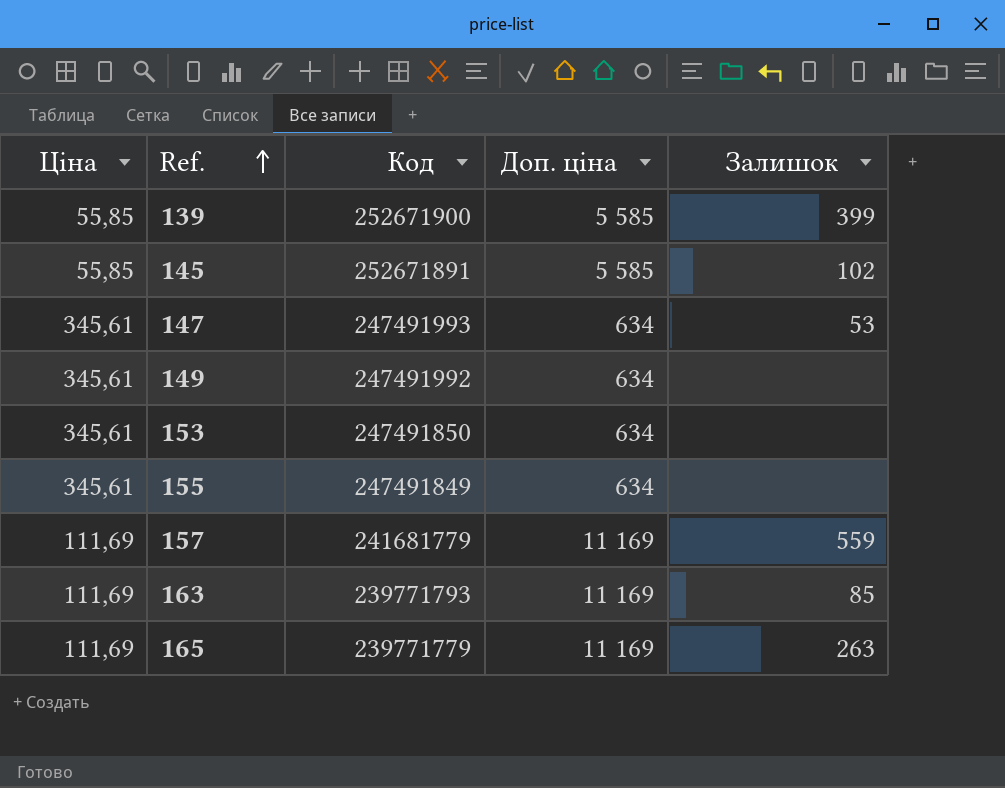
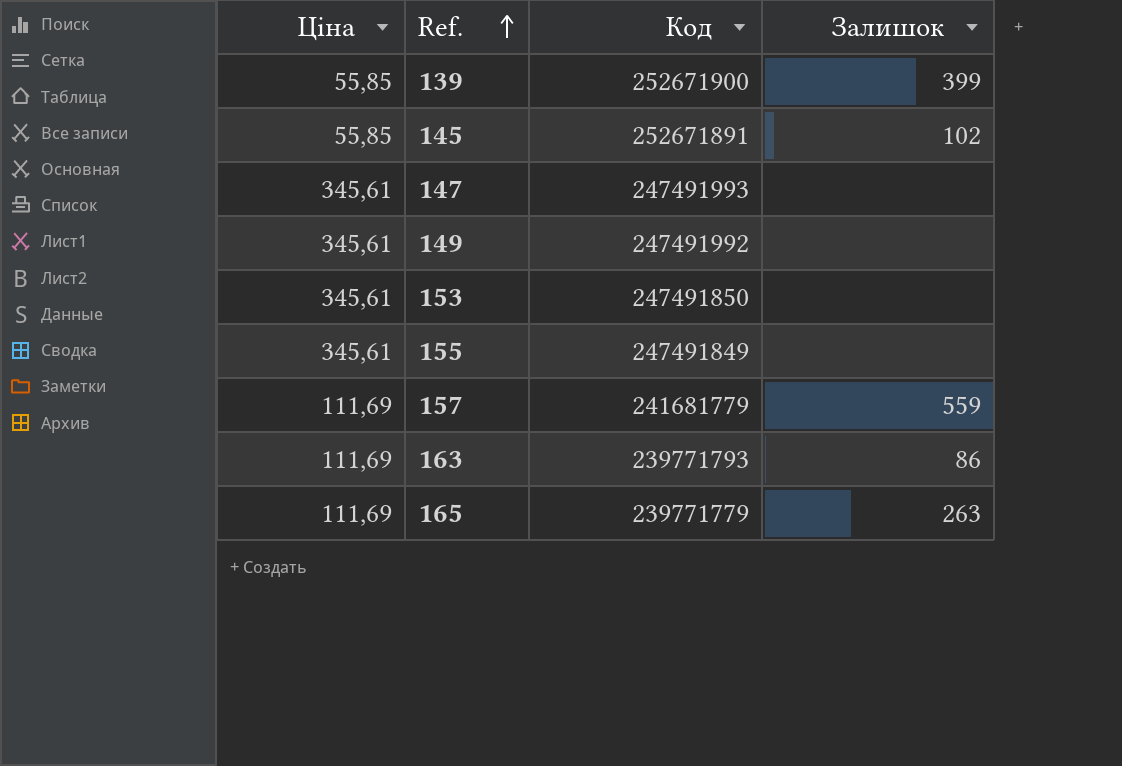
column Доп. ціна | position: 4 -> none
147 | Залишок: 53 -> none
163 | Залишок: 85 -> 86

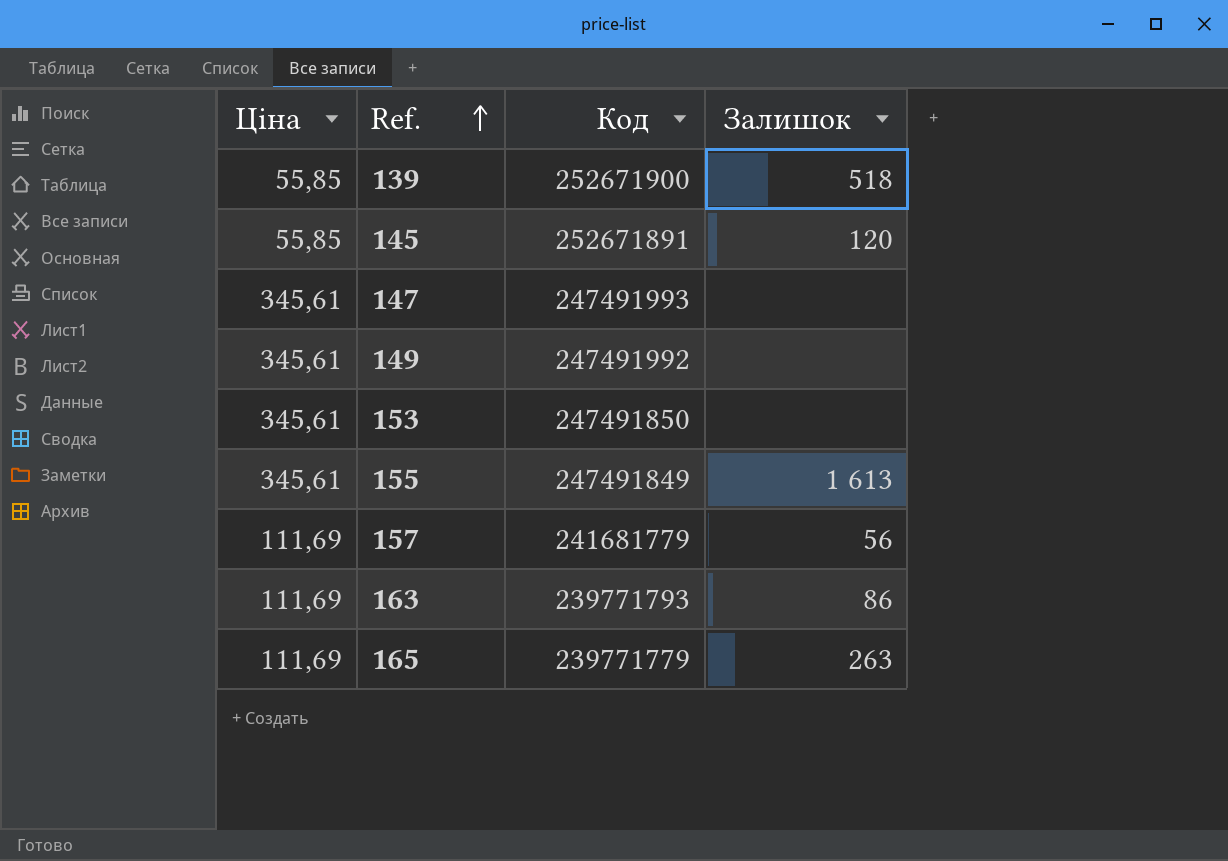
139 | Залишок: 399 -> 518
145 | Залишок: 102 -> 120
155 | Залишок: none -> 1 613
157 | Залишок: 559 -> 56

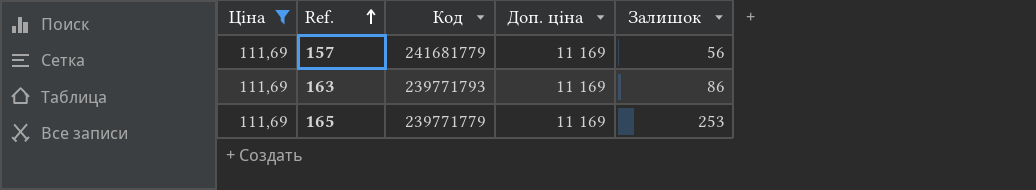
filter: none -> Ціна = 111,69
column Доп. ціна | position: none -> 4
165 | Залишок: 263 -> 253

